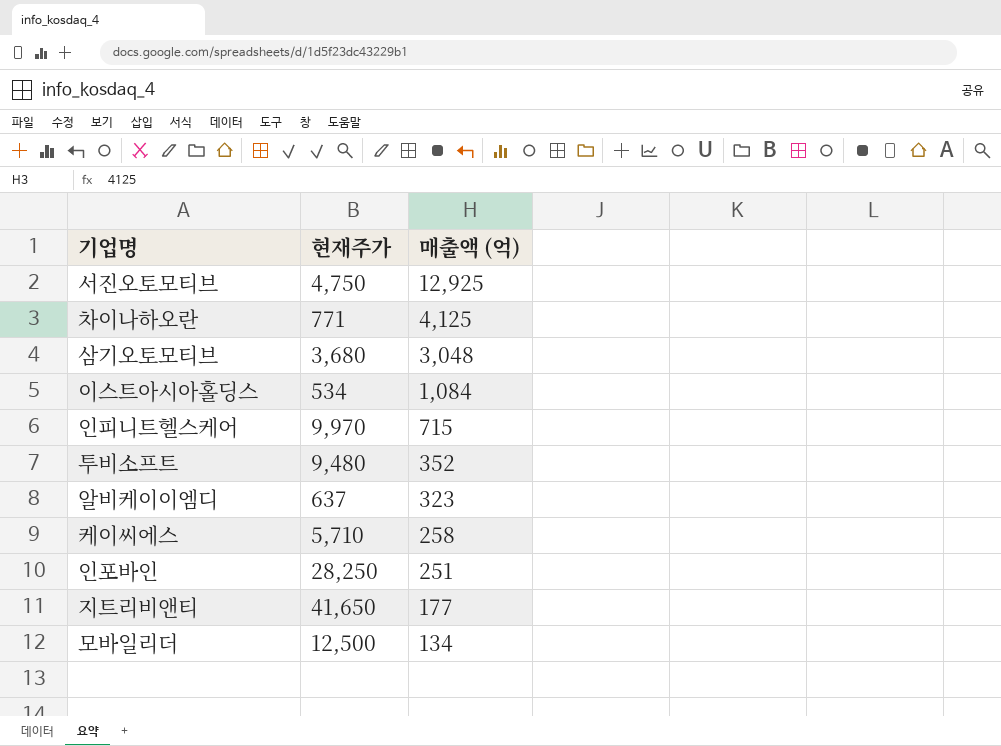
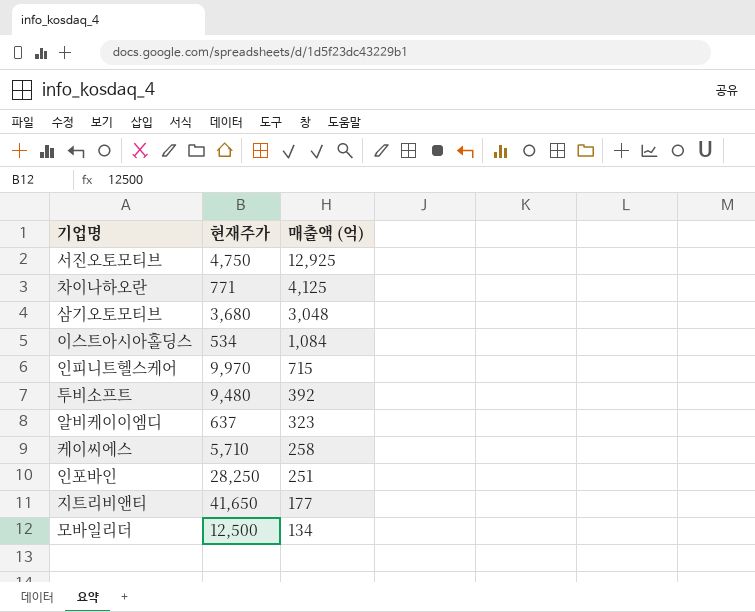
투비소프트 | 매출액 (억): 352 -> 392

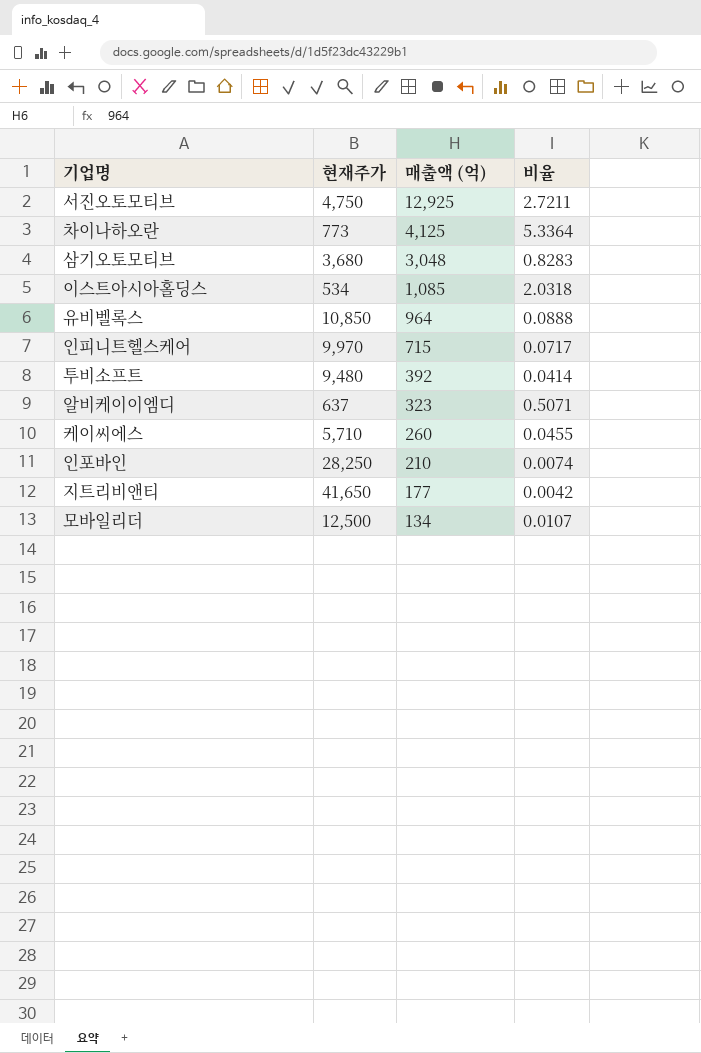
column 비율 | formula: none -> [매출액 (억)] / [현재주가]
차이나하오란 | 현재주가: 771 -> 773
이스트아시아홀딩스 | 매출액 (억): 1,084 -> 1,085
row 유비벨록스: none -> 10,850 | 964 | 0.0888
케이씨에스 | 매출액 (억): 258 -> 260
인포바인 | 매출액 (억): 251 -> 210

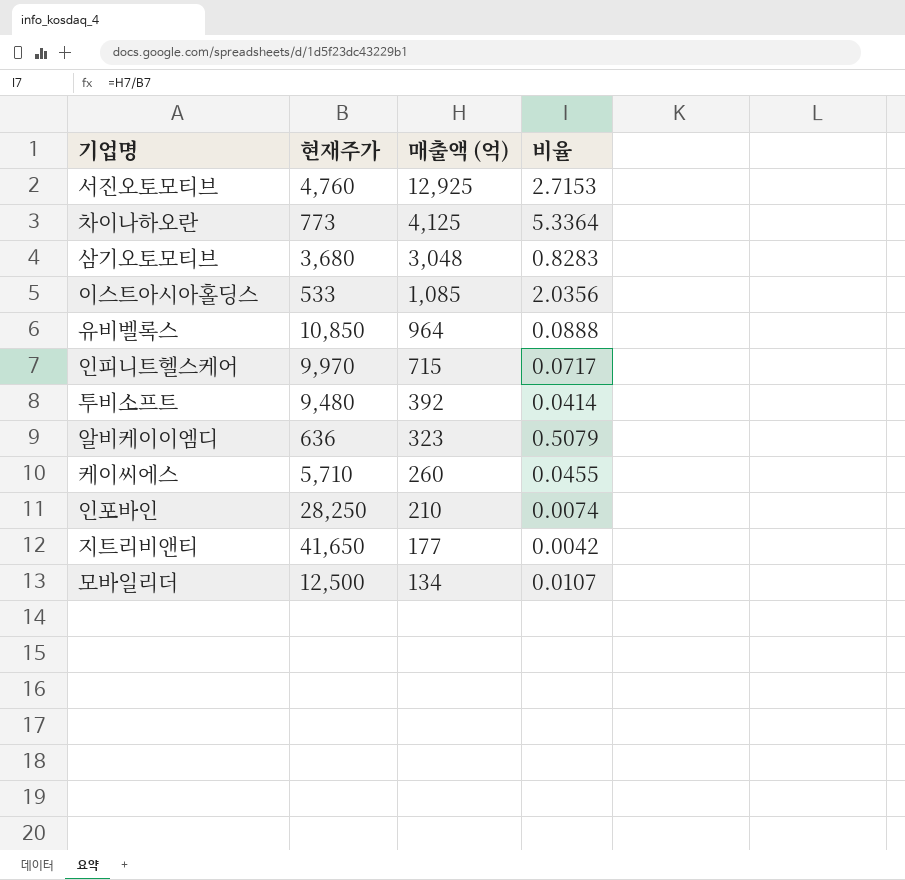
서진오토모티브 | 현재주가: 4,750 -> 4,760
서진오토모티브 | 비율: 2.7211 -> 2.7153
이스트아시아홀딩스 | 현재주가: 534 -> 533
이스트아시아홀딩스 | 비율: 2.0318 -> 2.0356
알비케이이엠디 | 현재주가: 637 -> 636
알비케이이엠디 | 비율: 0.5071 -> 0.5079

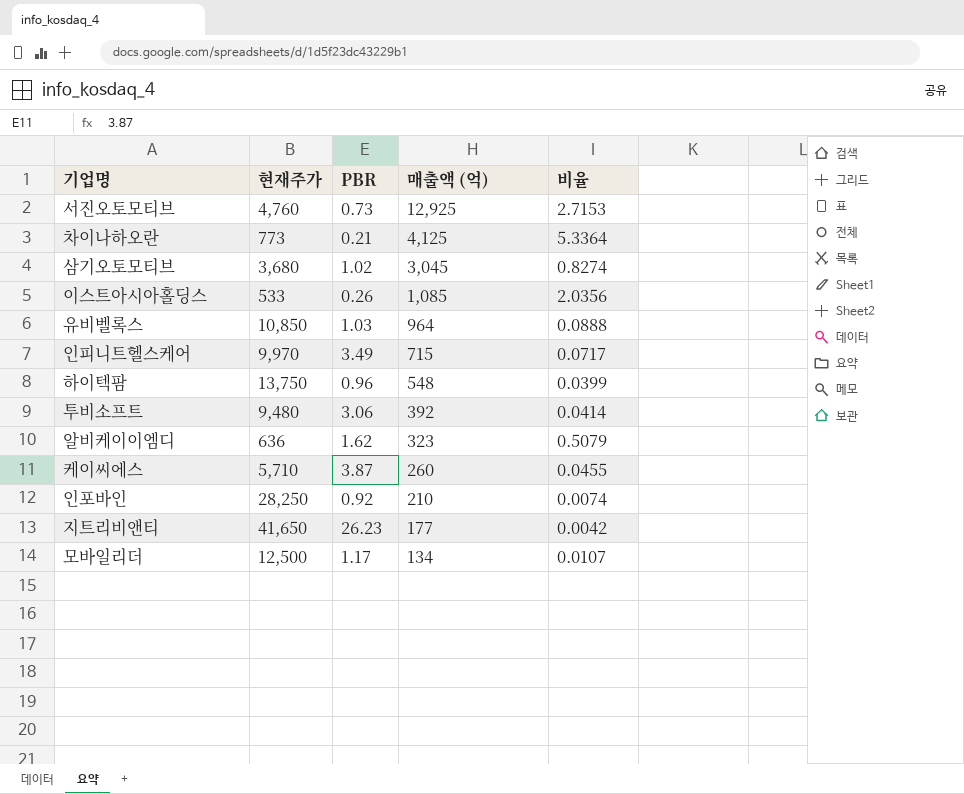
column PBR | position: none -> 3
삼기오토모티브 | 매출액 (억): 3,048 -> 3,045
삼기오토모티브 | 비율: 0.8283 -> 0.8274
row 하이텍팜: none -> 13,750 | 0.96 | 548 | 0.0399

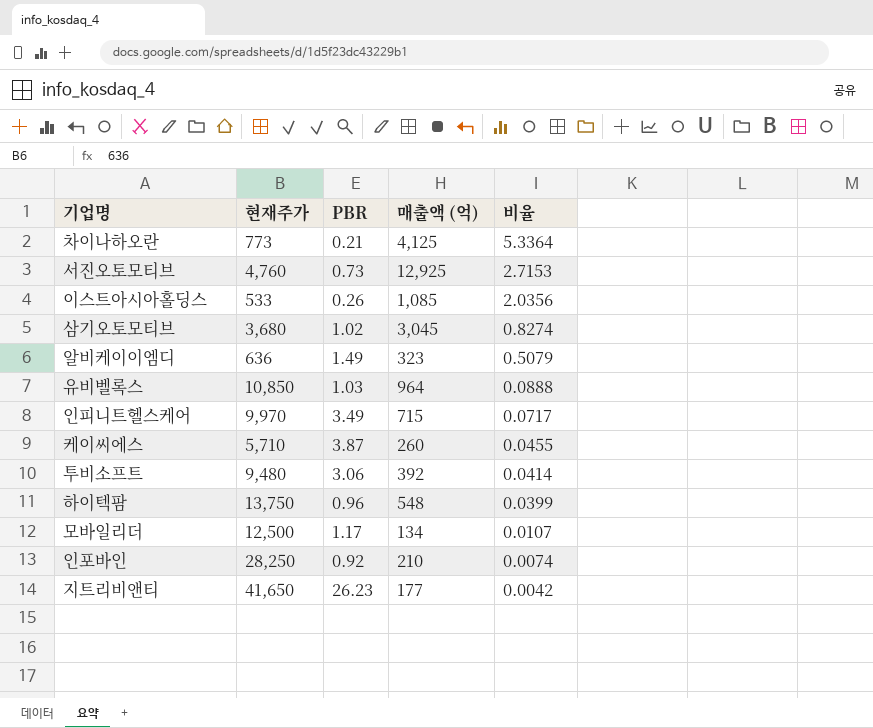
row order: 매출액 (억) descending -> 비율 descending
알비케이이엠디 | PBR: 1.62 -> 1.49

